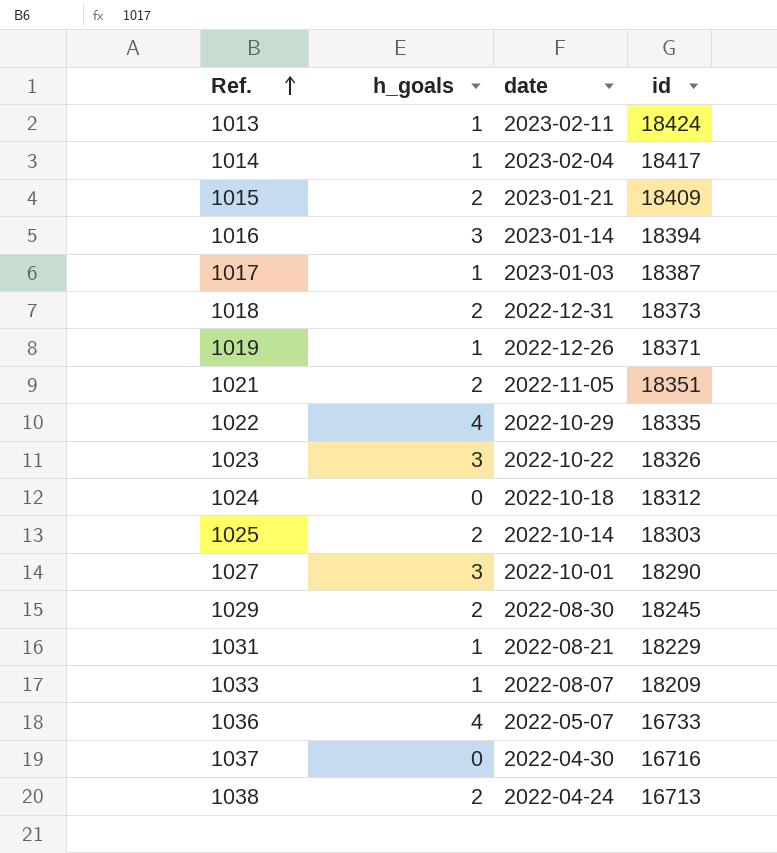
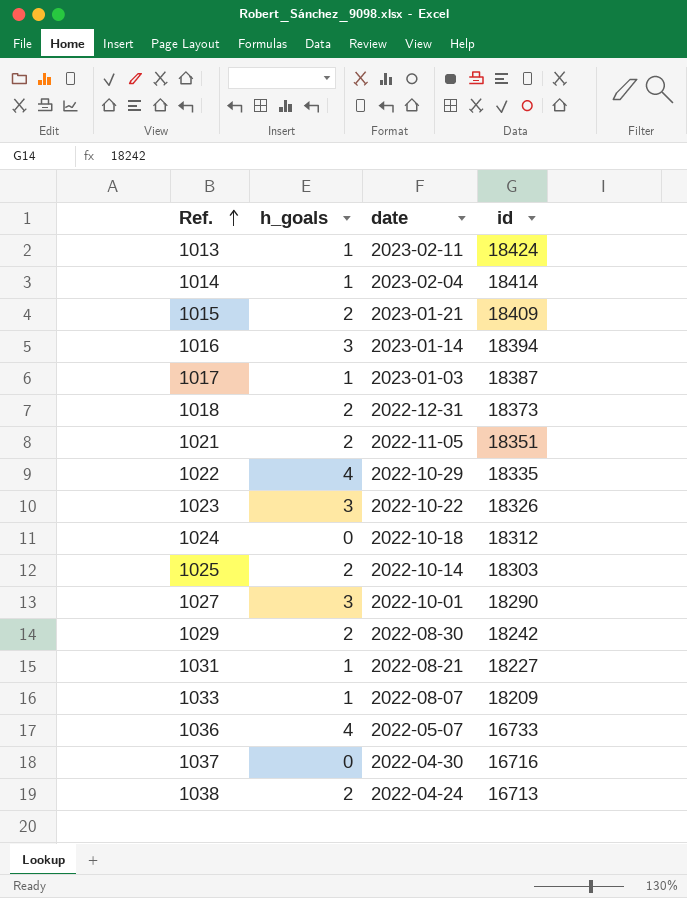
row 1019: 1 | 2022-12-26 | 18371 -> none
1014 | id: 18417 -> 18414
1029 | id: 18245 -> 18242
1031 | id: 18229 -> 18227

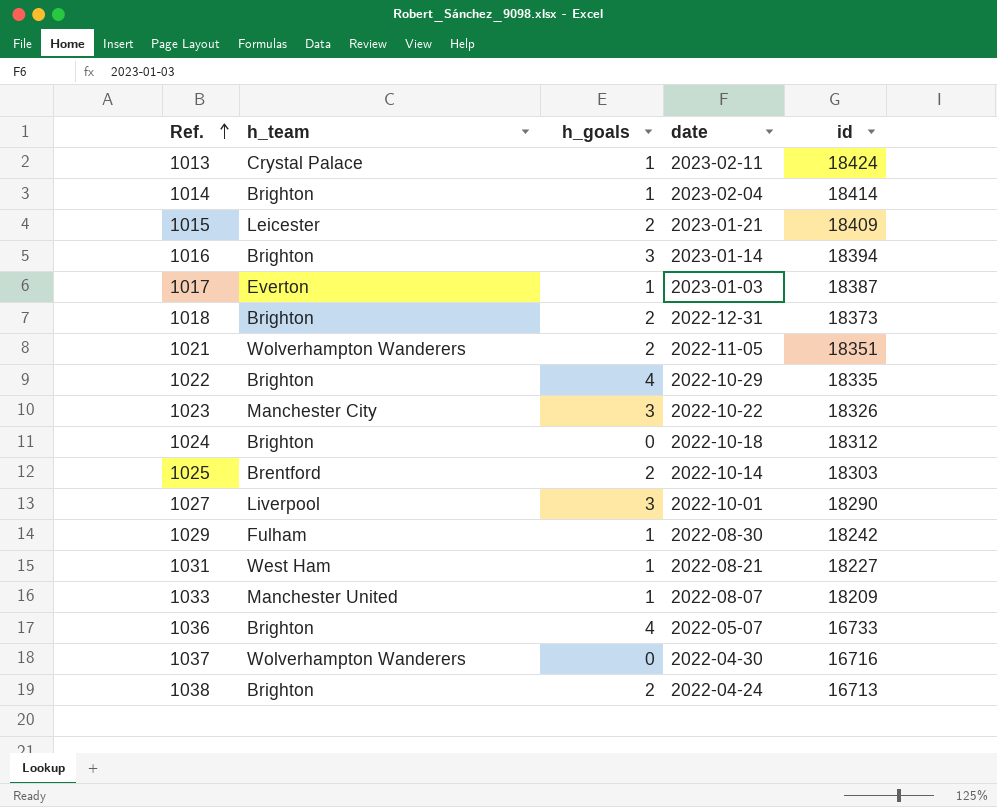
column h_team | position: none -> 2
1029 | h_goals: 2 -> 1

